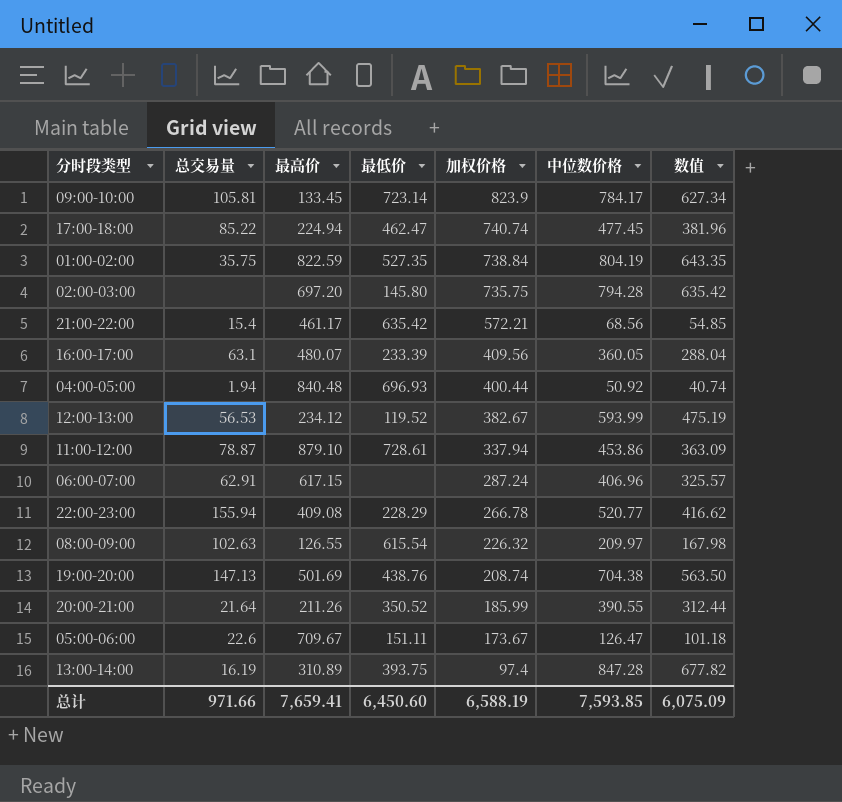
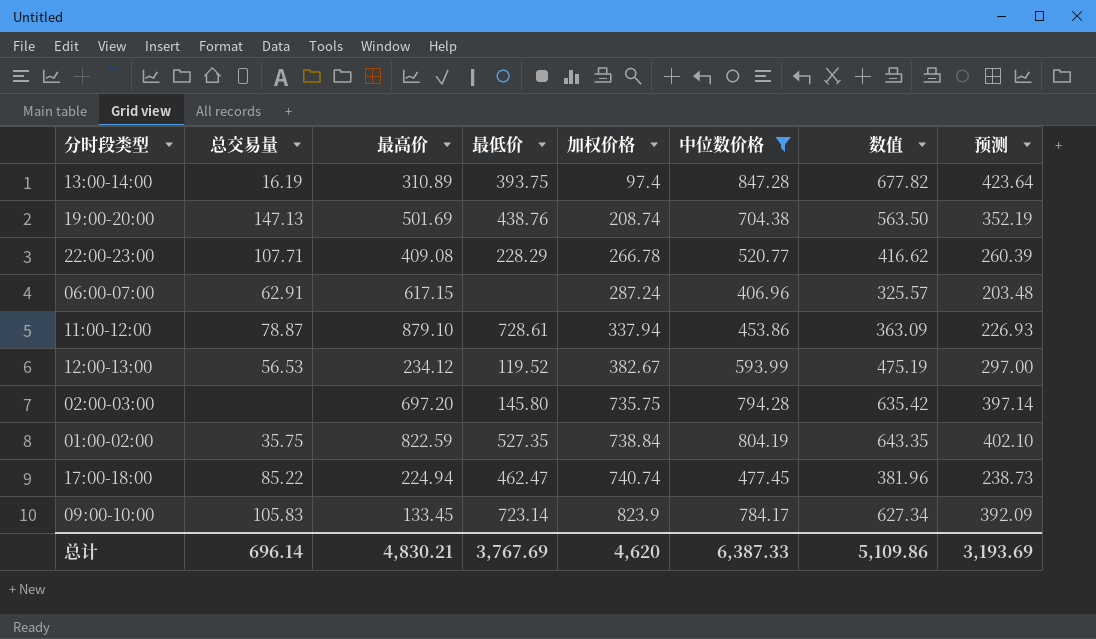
filter: none -> 中位数价格 >= 406.96
row order: 加权价格 descending -> 加权价格 ascending
column 预测 | formula: none -> [中位数价格] * 0.5
22:00-23:00 | 总交易量: 155.94 -> 107.71
09:00-10:00 | 总交易量: 105.81 -> 105.83
总计 | 总交易量: 971.66 -> 696.14
总计 | 最高价: 7,659.41 -> 4,830.21
总计 | 最低价: 6,450.60 -> 3,767.69
总计 | 加权价格: 6,588.19 -> 4,620
总计 | 中位数价格: 7,593.85 -> 6,387.33
总计 | 数值: 6,075.09 -> 5,109.86

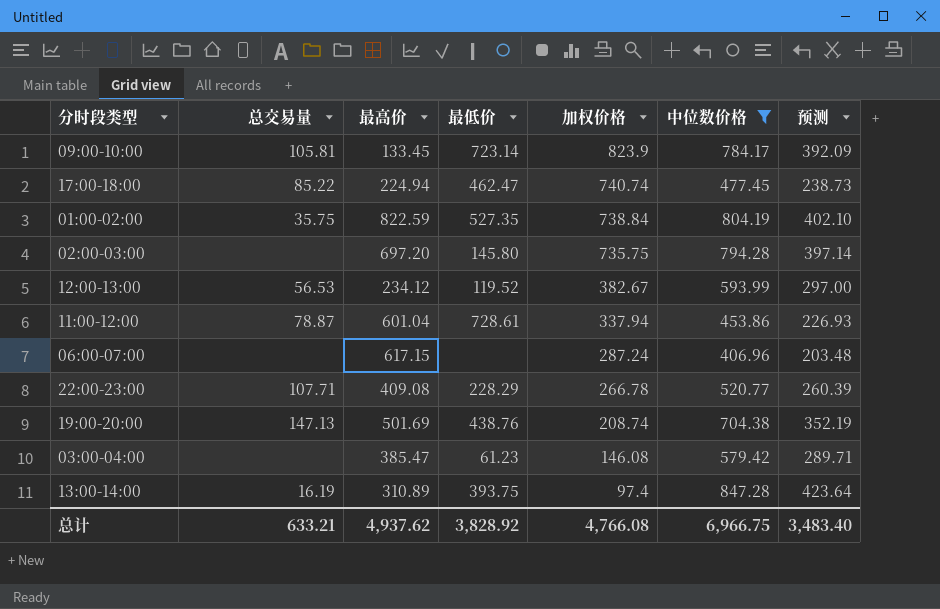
row order: 加权价格 ascending -> 加权价格 descending
column 数值 | formula: [中位数价格] * 0.8 -> none
09:00-10:00 | 总交易量: 105.83 -> 105.81
11:00-12:00 | 最高价: 879.10 -> 601.04
06:00-07:00 | 总交易量: 62.91 -> none
row 03:00-04:00: none -> none | 385.47 | 61.23 | 146.08 | 579.42 | 289.71
总计 | 总交易量: 696.14 -> 633.21
总计 | 最高价: 4,830.21 -> 4,937.62
总计 | 最低价: 3,767.69 -> 3,828.92
总计 | 加权价格: 4,620 -> 4,766.08
总计 | 中位数价格: 6,387.33 -> 6,966.75
总计 | 预测: 3,193.69 -> 3,483.40

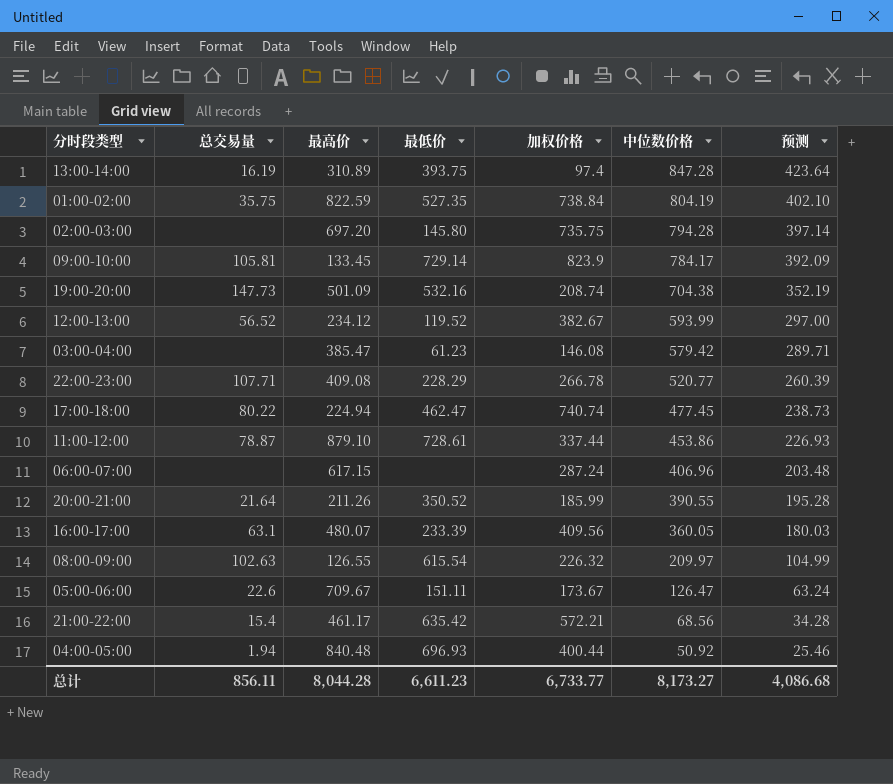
filter: 中位数价格 >= 406.96 -> none
row order: 加权价格 descending -> 中位数价格 descending
09:00-10:00 | 最低价: 723.14 -> 729.14
19:00-20:00 | 总交易量: 147.13 -> 147.73
19:00-20:00 | 最高价: 501.69 -> 501.09
19:00-20:00 | 最低价: 438.76 -> 532.16
12:00-13:00 | 总交易量: 56.53 -> 56.52
17:00-18:00 | 总交易量: 85.22 -> 80.22
11:00-12:00 | 最高价: 601.04 -> 879.10
11:00-12:00 | 加权价格: 337.94 -> 337.44
总计 | 总交易量: 633.21 -> 856.11
总计 | 最高价: 4,937.62 -> 8,044.28
总计 | 最低价: 3,828.92 -> 6,611.23
总计 | 加权价格: 4,766.08 -> 6,733.77
总计 | 中位数价格: 6,966.75 -> 8,173.27
总计 | 预测: 3,483.40 -> 4,086.68

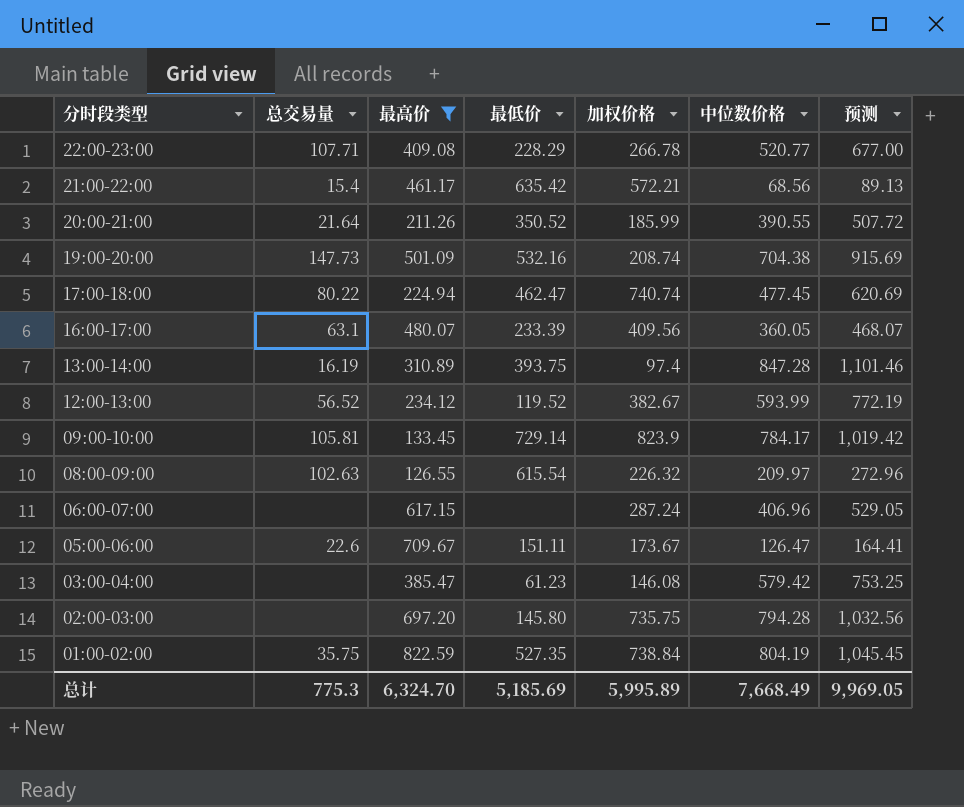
filter: none -> 最高价 <= 822.59
row order: 中位数价格 descending -> 分时段类型 descending
column 预测 | formula: [中位数价格] * 0.5 -> [中位数价格] * 1.3
总计 | 总交易量: 856.11 -> 775.3
总计 | 最高价: 8,044.28 -> 6,324.70
总计 | 最低价: 6,611.23 -> 5,185.69
总计 | 加权价格: 6,733.77 -> 5,995.89
总计 | 中位数价格: 8,173.27 -> 7,668.49
总计 | 预测: 4,086.68 -> 9,969.05

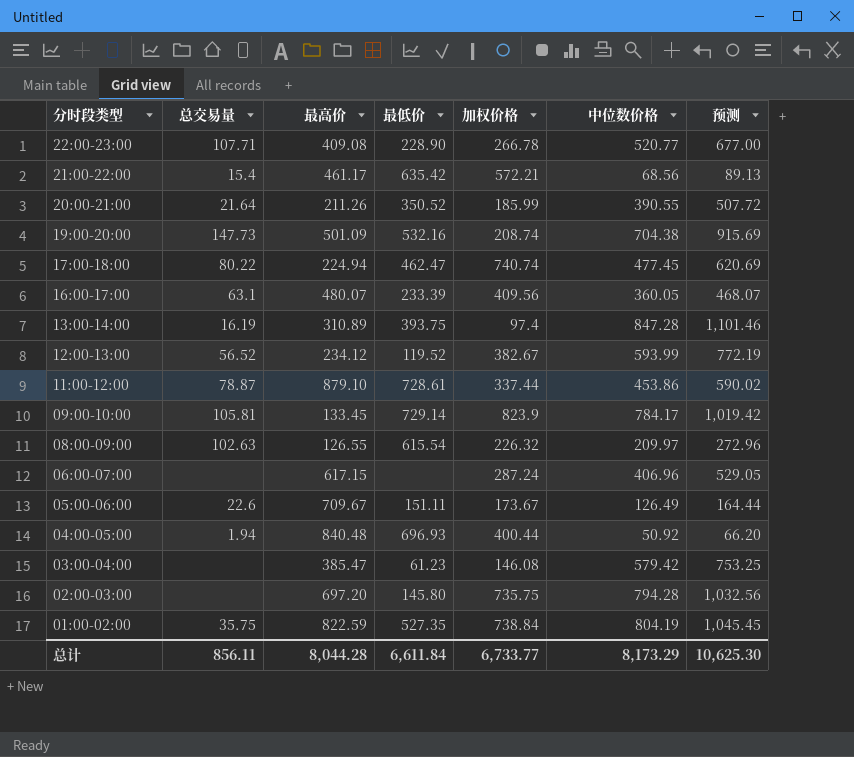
filter: 最高价 <= 822.59 -> none
22:00-23:00 | 最低价: 228.29 -> 228.90
05:00-06:00 | 中位数价格: 126.47 -> 126.49
05:00-06:00 | 预测: 164.41 -> 164.44
总计 | 总交易量: 775.3 -> 856.11
总计 | 最高价: 6,324.70 -> 8,044.28
总计 | 最低价: 5,185.69 -> 6,611.84
总计 | 加权价格: 5,995.89 -> 6,733.77
总计 | 中位数价格: 7,668.49 -> 8,173.29
总计 | 预测: 9,969.05 -> 10,625.30

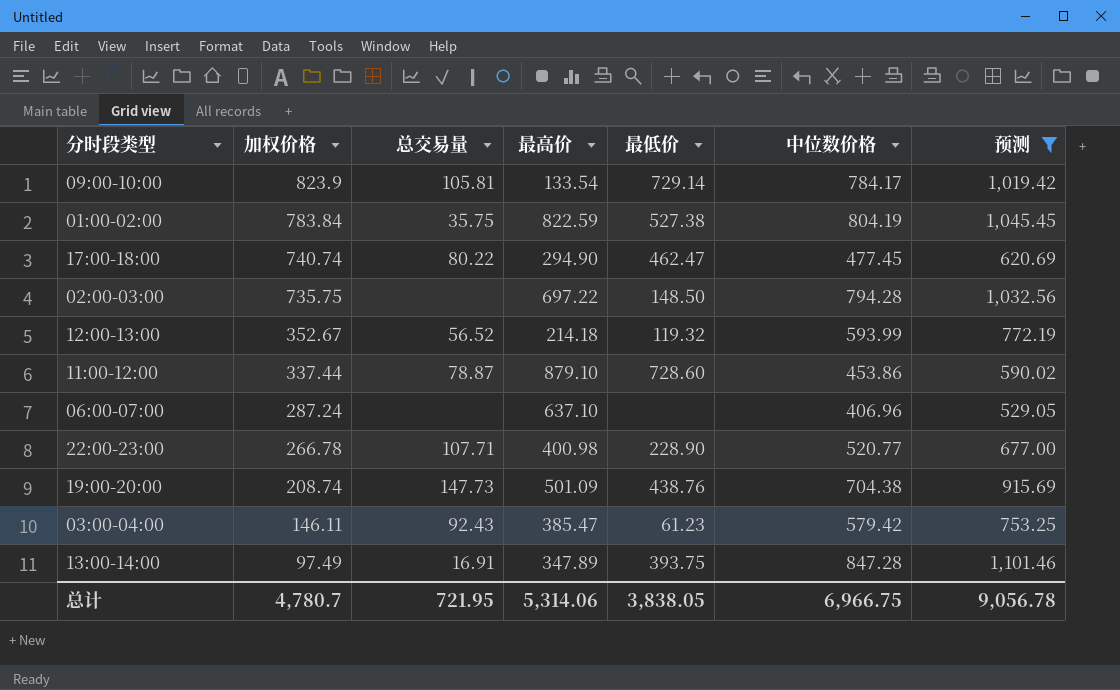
filter: none -> 预测 >= 529.05
row order: 分时段类型 descending -> 加权价格 descending
column 加权价格 | position: 5 -> 2
09:00-10:00 | 最高价: 133.45 -> 133.54
01:00-02:00 | 加权价格: 738.84 -> 783.84
01:00-02:00 | 最低价: 527.35 -> 527.38
17:00-18:00 | 最高价: 224.94 -> 294.90
02:00-03:00 | 最高价: 697.20 -> 697.22
02:00-03:00 | 最低价: 145.80 -> 148.50
12:00-13:00 | 加权价格: 382.67 -> 352.67
12:00-13:00 | 最高价: 234.12 -> 214.18
12:00-13:00 | 最低价: 119.52 -> 119.32
11:00-12:00 | 最低价: 728.61 -> 728.60
06:00-07:00 | 最高价: 617.15 -> 637.10
22:00-23:00 | 最高价: 409.08 -> 400.98
19:00-20:00 | 最低价: 532.16 -> 438.76
03:00-04:00 | 加权价格: 146.08 -> 146.11
03:00-04:00 | 总交易量: none -> 92.43
13:00-14:00 | 加权价格: 97.4 -> 97.49
13:00-14:00 | 总交易量: 16.19 -> 16.91
13:00-14:00 | 最高价: 310.89 -> 347.89
总计 | 加权价格: 6,733.77 -> 4,780.7
总计 | 总交易量: 856.11 -> 721.95
总计 | 最高价: 8,044.28 -> 5,314.06
总计 | 最低价: 6,611.84 -> 3,838.05
总计 | 中位数价格: 8,173.29 -> 6,966.75
总计 | 预测: 10,625.30 -> 9,056.78

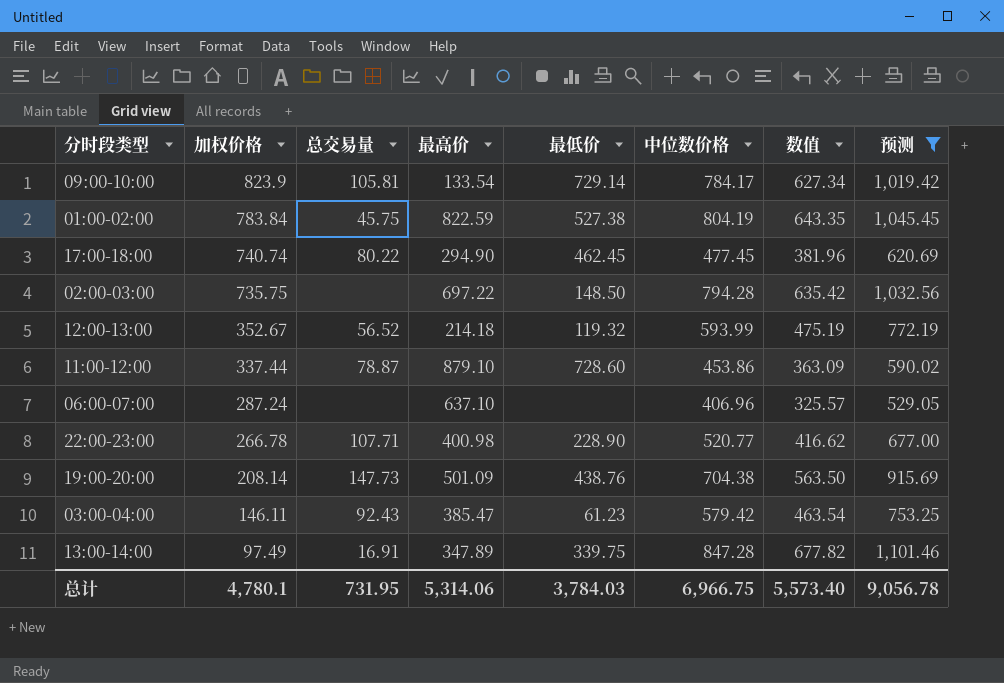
column 数值 | formula: none -> [中位数价格] * 0.8
01:00-02:00 | 总交易量: 35.75 -> 45.75
17:00-18:00 | 最低价: 462.47 -> 462.45
19:00-20:00 | 加权价格: 208.74 -> 208.14
13:00-14:00 | 最低价: 393.75 -> 339.75
总计 | 加权价格: 4,780.7 -> 4,780.1
总计 | 总交易量: 721.95 -> 731.95
总计 | 最低价: 3,838.05 -> 3,784.03

